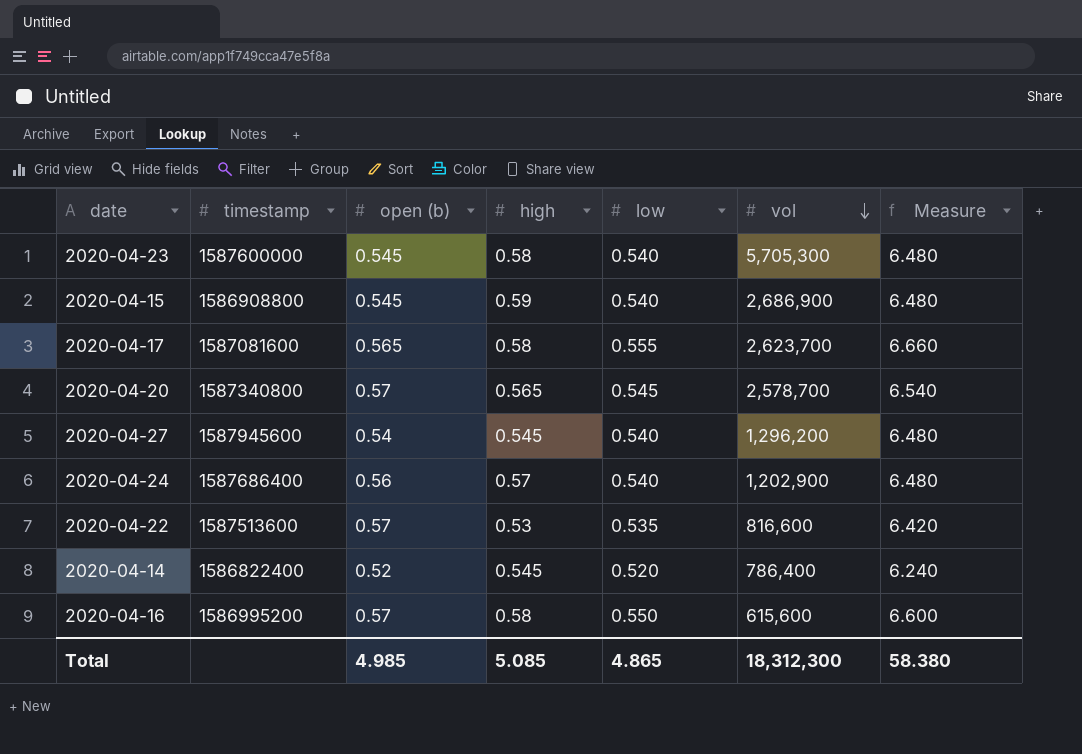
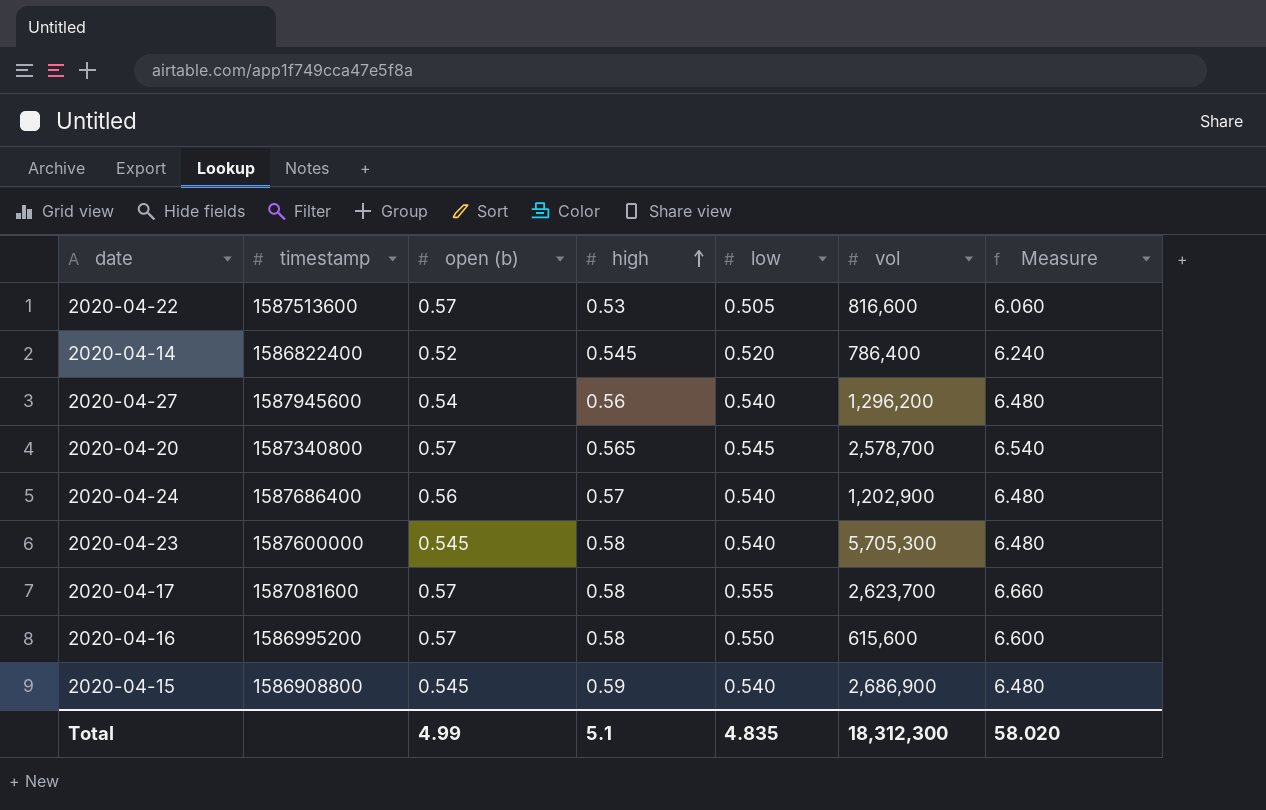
row order: vol descending -> high ascending
2020-04-22 | low: 0.535 -> 0.505
2020-04-22 | Measure: 6.420 -> 6.060
2020-04-27 | high: 0.545 -> 0.56
2020-04-17 | open (b): 0.565 -> 0.57
Total | open (b): 4.985 -> 4.99
Total | high: 5.085 -> 5.1
Total | low: 4.865 -> 4.835
Total | Measure: 58.380 -> 58.020

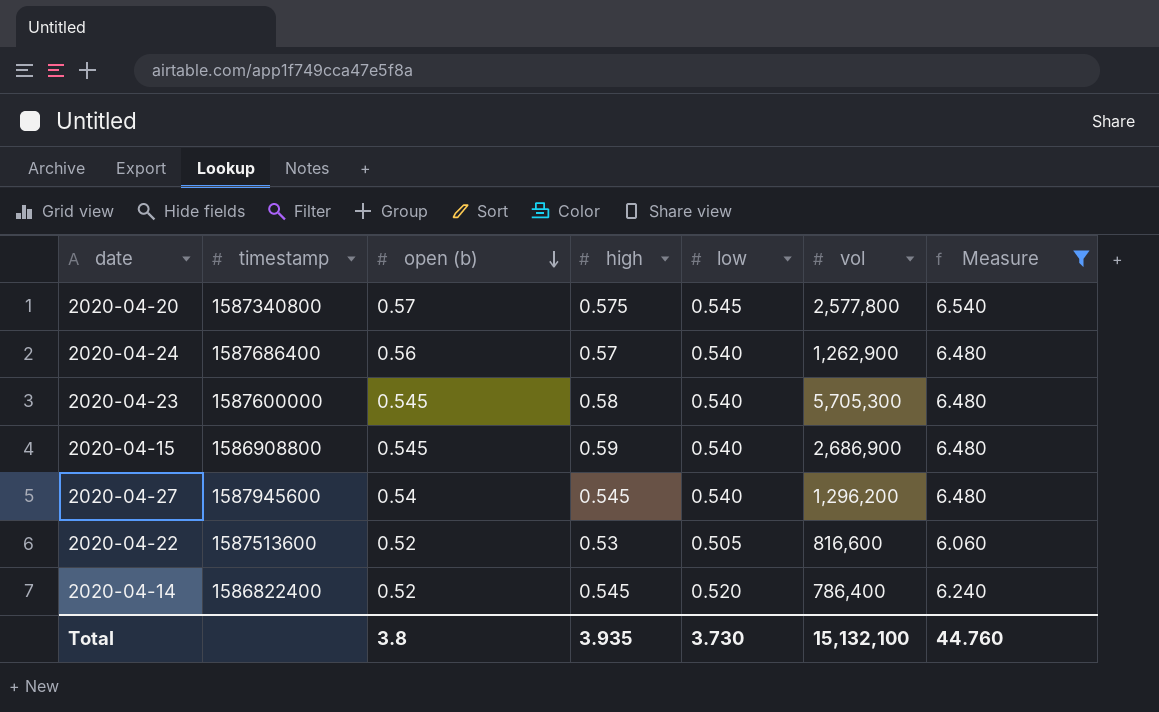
filter: none -> Measure <= 6.540
row order: high ascending -> open (b) descending
2020-04-20 | high: 0.565 -> 0.575
2020-04-20 | vol: 2,578,700 -> 2,577,800
2020-04-24 | vol: 1,202,900 -> 1,262,900
2020-04-27 | high: 0.56 -> 0.545
2020-04-22 | open (b): 0.57 -> 0.52
Total | open (b): 4.99 -> 3.8
Total | high: 5.1 -> 3.935
Total | low: 4.835 -> 3.730
Total | vol: 18,312,300 -> 15,132,100
Total | Measure: 58.020 -> 44.760

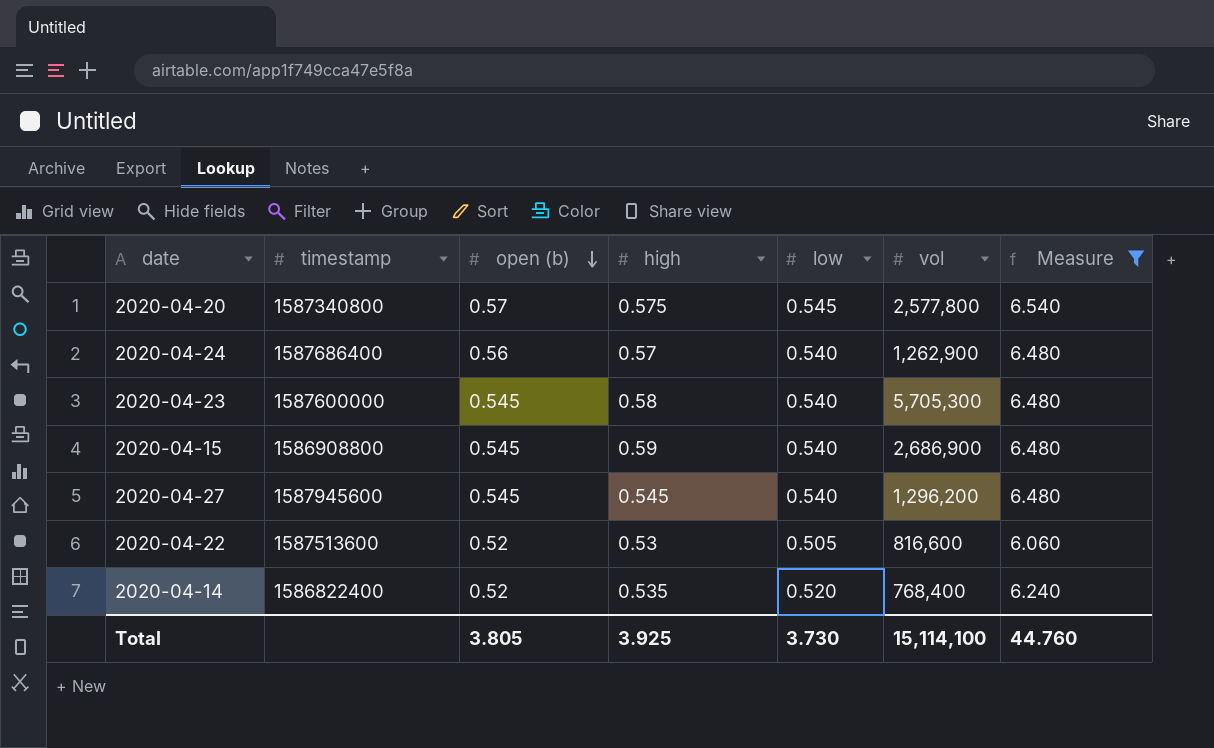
2020-04-27 | open (b): 0.54 -> 0.545
2020-04-14 | high: 0.545 -> 0.535
2020-04-14 | vol: 786,400 -> 768,400
Total | open (b): 3.8 -> 3.805
Total | high: 3.935 -> 3.925
Total | vol: 15,132,100 -> 15,114,100

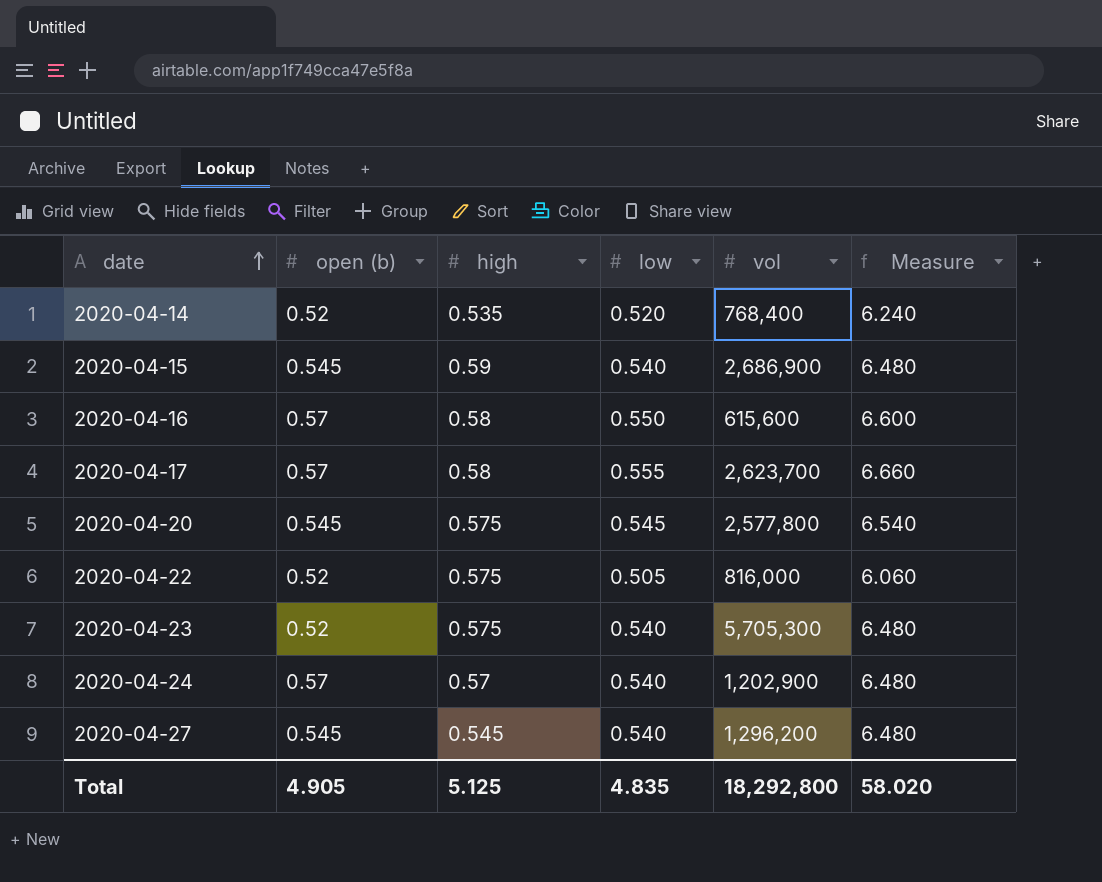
filter: Measure <= 6.540 -> none
row order: open (b) descending -> date ascending
column timestamp | position: 2 -> none
2020-04-20 | open (b): 0.57 -> 0.545
2020-04-22 | high: 0.53 -> 0.575
2020-04-22 | vol: 816,600 -> 816,000
2020-04-23 | open (b): 0.545 -> 0.52
2020-04-23 | high: 0.58 -> 0.575
2020-04-24 | open (b): 0.56 -> 0.57
2020-04-24 | vol: 1,262,900 -> 1,202,900
Total | open (b): 3.805 -> 4.905
Total | high: 3.925 -> 5.125
Total | low: 3.730 -> 4.835
Total | vol: 15,114,100 -> 18,292,800
Total | Measure: 44.760 -> 58.020

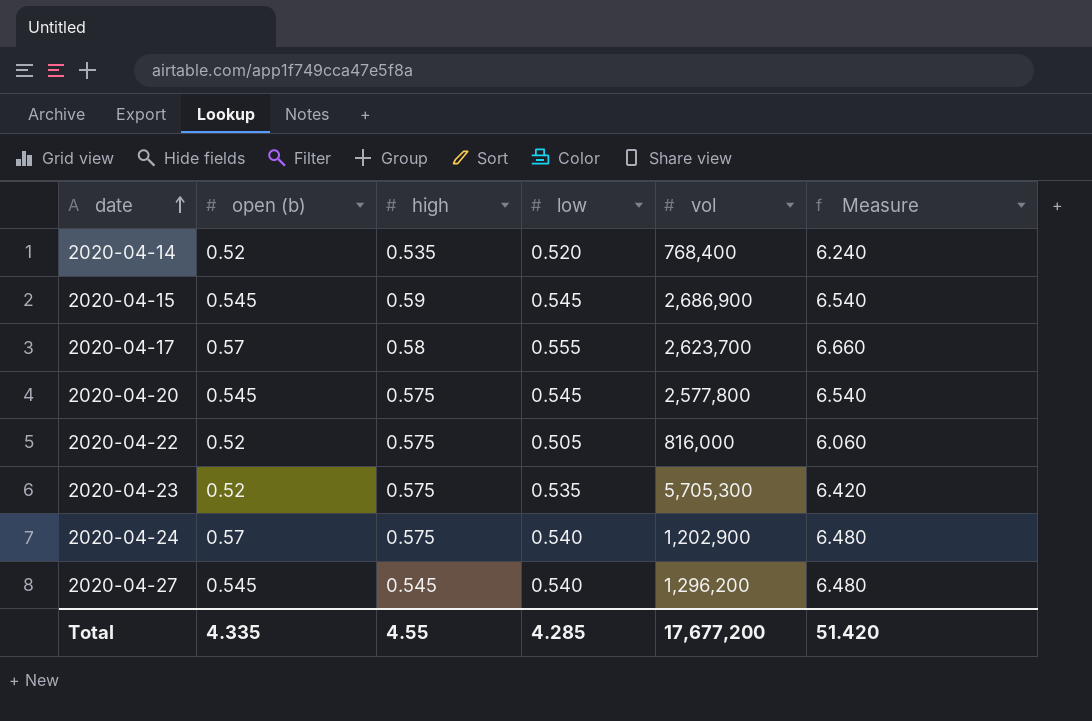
row 2020-04-16: 0.57 | 0.58 | 0.550 | 615,600 | 6.600 -> none
2020-04-15 | low: 0.540 -> 0.545
2020-04-15 | Measure: 6.480 -> 6.540
2020-04-23 | low: 0.540 -> 0.535
2020-04-23 | Measure: 6.480 -> 6.420
2020-04-24 | high: 0.57 -> 0.575
Total | open (b): 4.905 -> 4.335
Total | high: 5.125 -> 4.55
Total | low: 4.835 -> 4.285
Total | vol: 18,292,800 -> 17,677,200
Total | Measure: 58.020 -> 51.420

